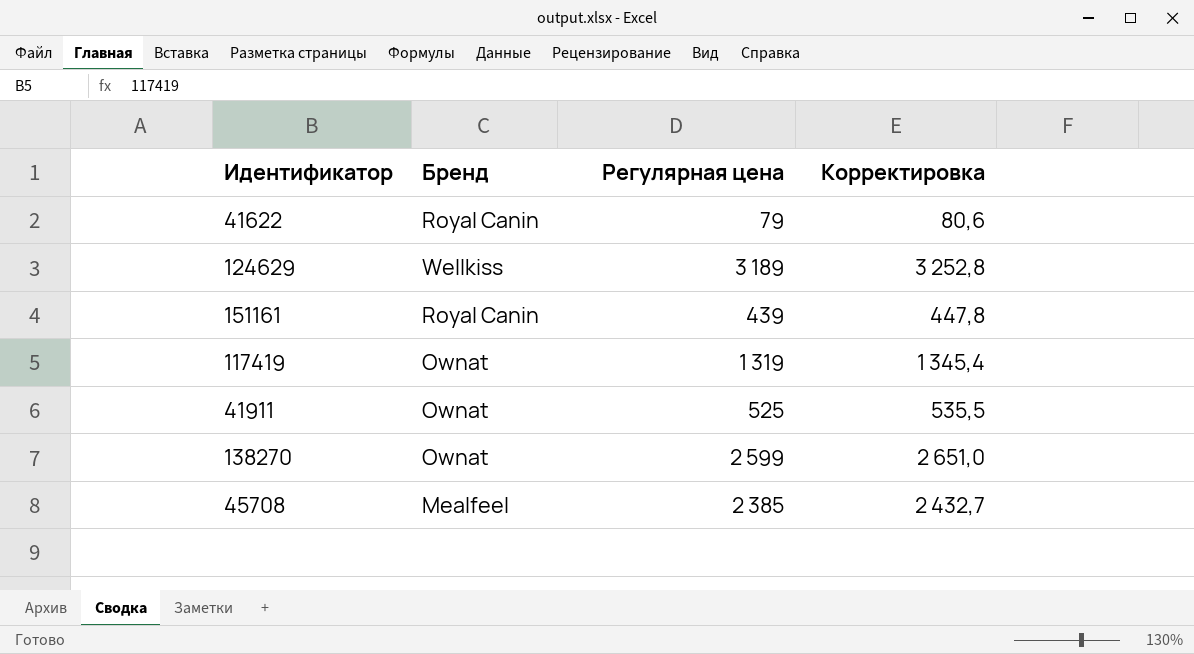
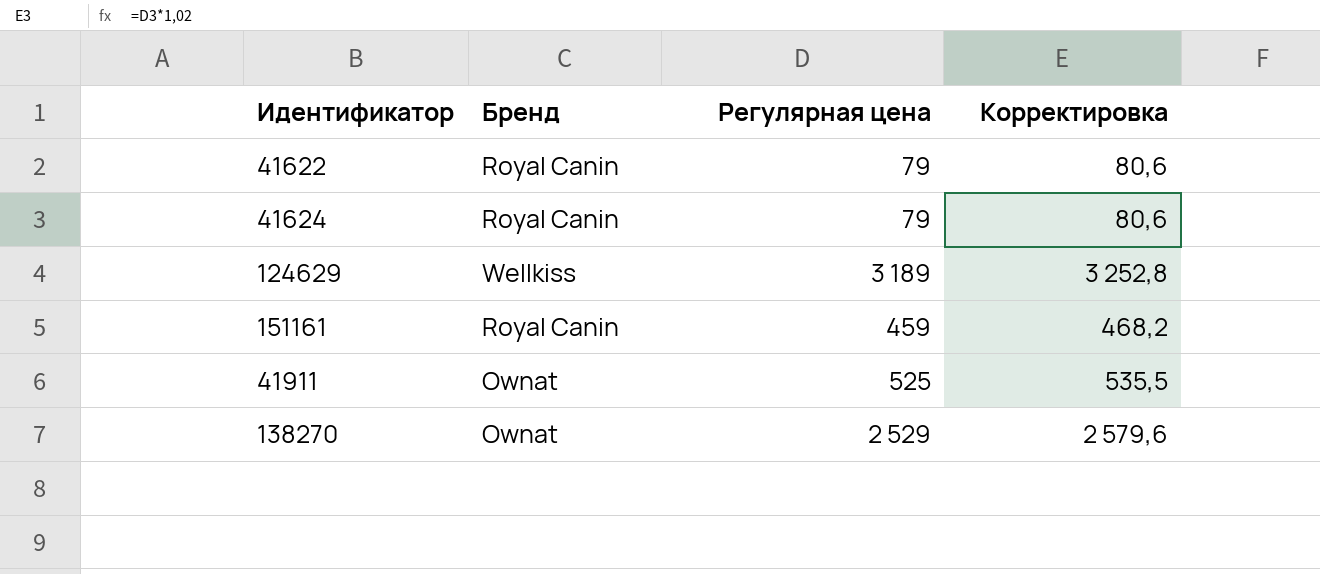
row 117419: Ownat | 1 319 | 1 345,4 -> none
row 45708: Mealfeel | 2 385 | 2 432,7 -> none
row 41624: none -> Royal Canin | 79 | 80,6
151161 | Регулярная цена: 439 -> 459
151161 | Корректировка: 447,8 -> 468,2
138270 | Регулярная цена: 2 599 -> 2 529
138270 | Корректировка: 2 651,0 -> 2 579,6

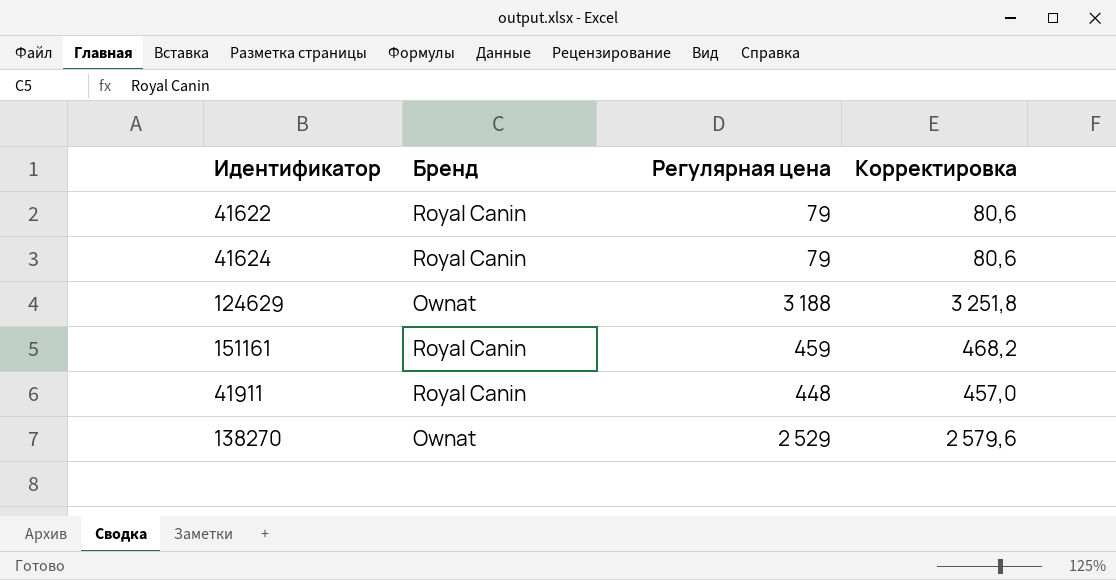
124629 | Бренд: Wellkiss -> Ownat
124629 | Регулярная цена: 3 189 -> 3 188
124629 | Корректировка: 3 252,8 -> 3 251,8
41911 | Бренд: Ownat -> Royal Canin
41911 | Регулярная цена: 525 -> 448
41911 | Корректировка: 535,5 -> 457,0

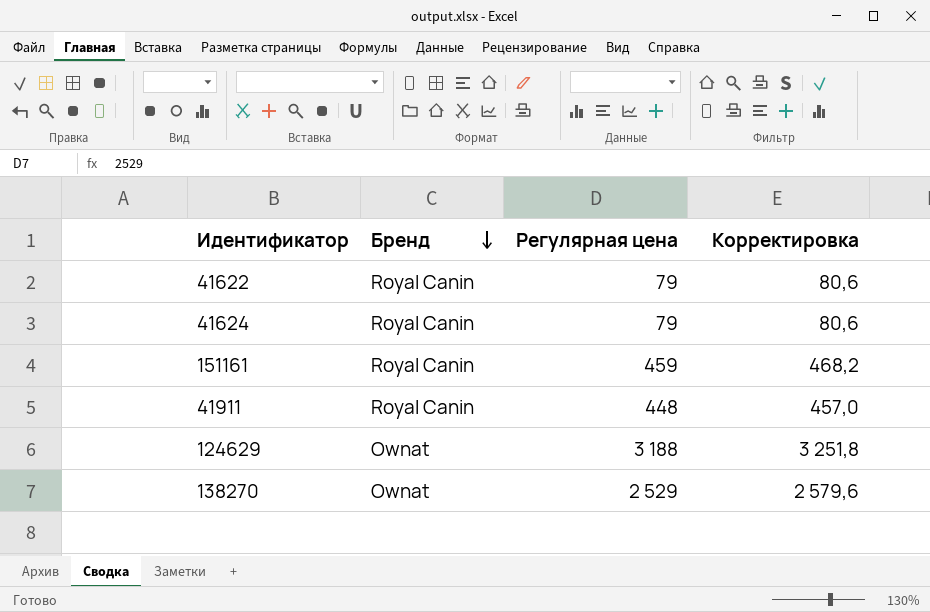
row order: none -> Бренд descending

